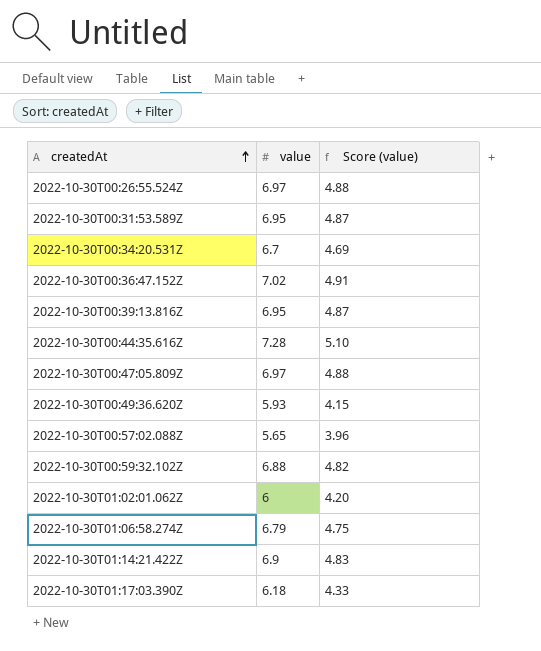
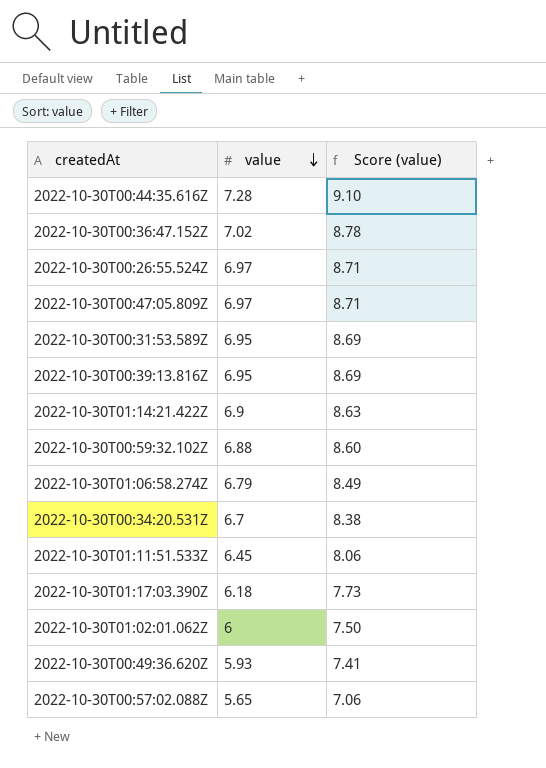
row order: createdAt ascending -> value descending
column Score (value) | formula: [value] * 0.7 -> [value] * 1.25
row 2022-10-30T01:11:51.533Z: none -> 6.45 | 8.06

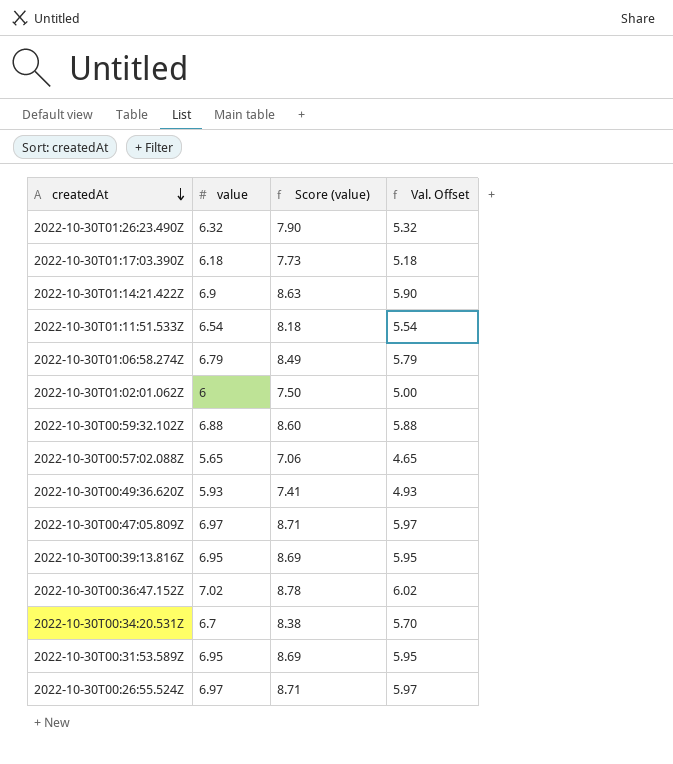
row order: value descending -> createdAt descending
column Val. Offset | formula: none -> [value] - 1
row 2022-10-30T00:44:35.616Z: 7.28 | 9.10 -> none
row 2022-10-30T01:26:23.490Z: none -> 6.32 | 7.90 | 5.32
2022-10-30T01:11:51.533Z | value: 6.45 -> 6.54
2022-10-30T01:11:51.533Z | Score (value): 8.06 -> 8.18

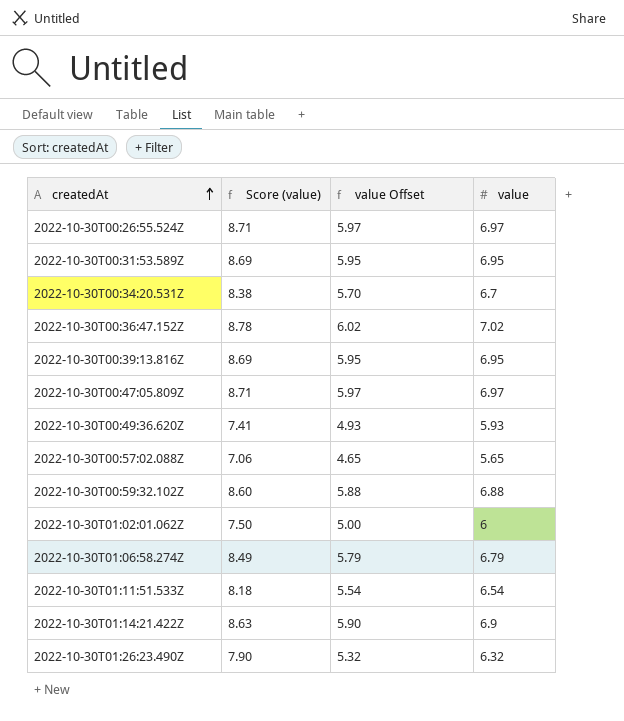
row order: createdAt descending -> createdAt ascending
column name: Val. Offset -> value Offset
column value | position: 2 -> 4
row 2022-10-30T01:17:03.390Z: 6.18 | 7.73 | 5.18 -> none

